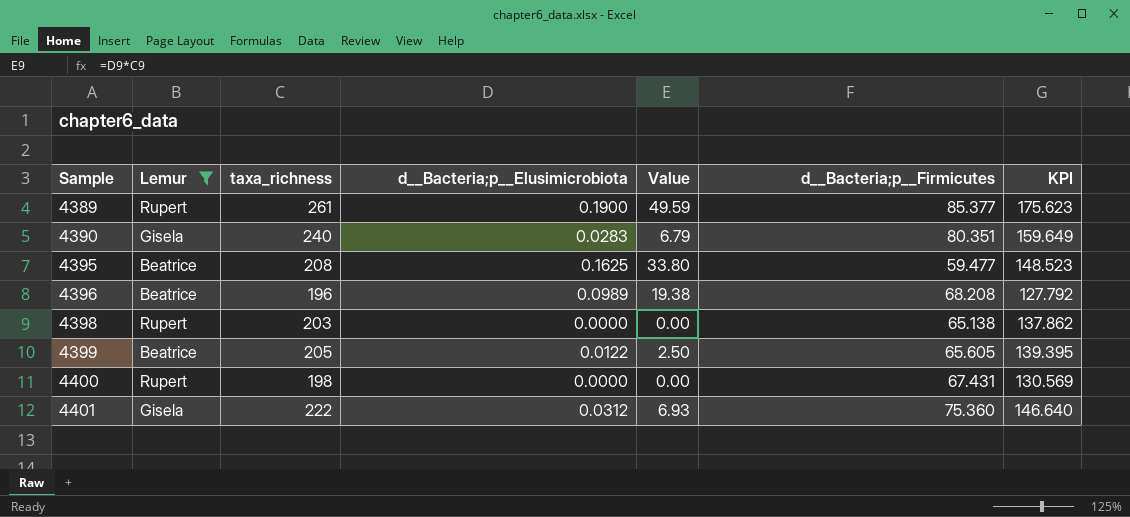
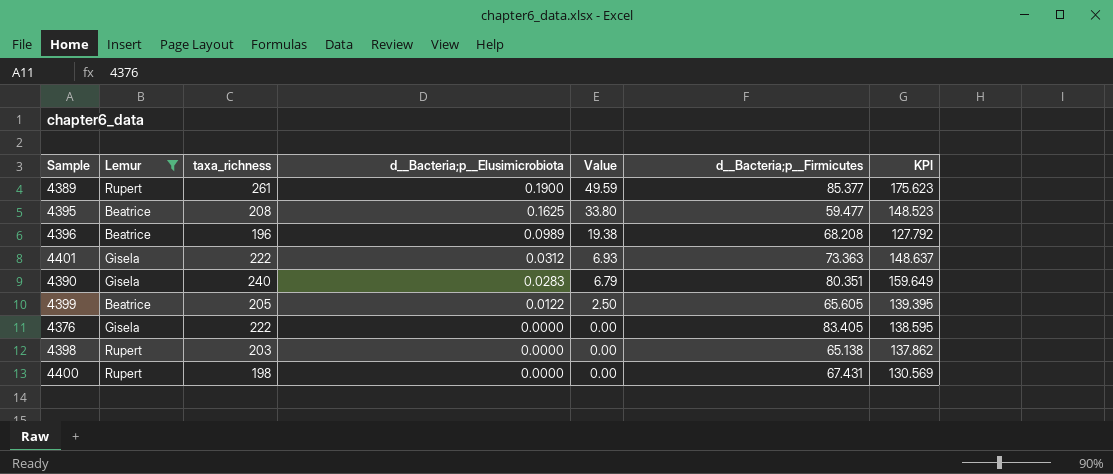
row order: Sample ascending -> d__Bacteria;p__Elusimicrobiota descending
4401 | d__Bacteria;p__Firmicutes: 75.360 -> 73.363
4401 | KPI: 146.640 -> 148.637
row 4376: none -> Gisela | 222 | 0.0000 | 0.00 | 83.405 | 138.595

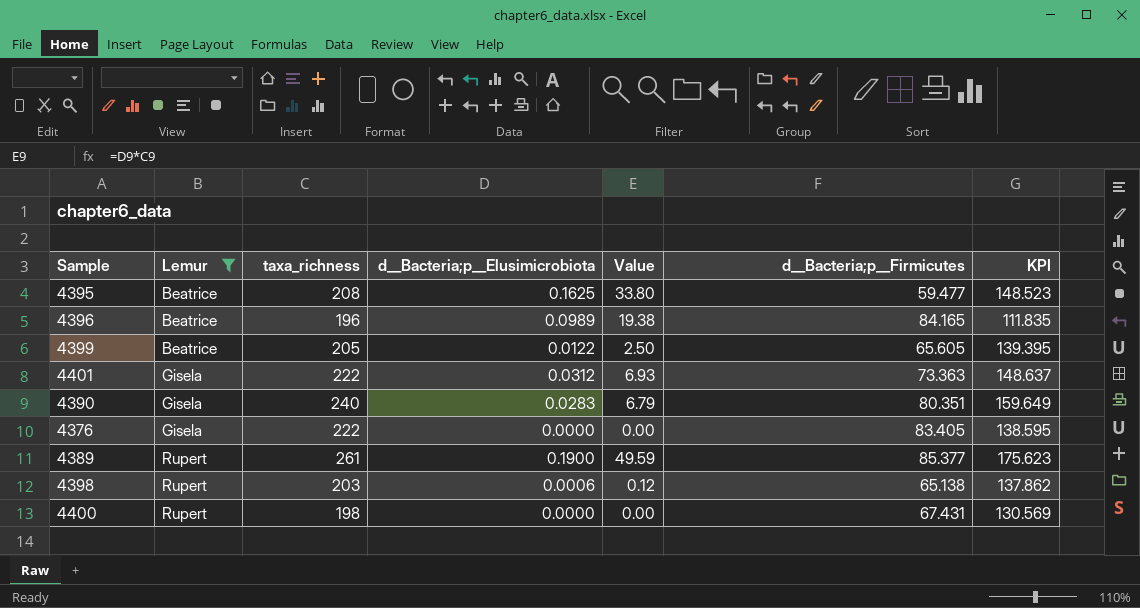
row order: d__Bacteria;p__Elusimicrobiota descending -> Lemur ascending
4396 | d__Bacteria;p__Firmicutes: 68.208 -> 84.165
4396 | KPI: 127.792 -> 111.835
4398 | d__Bacteria;p__Elusimicrobiota: 0.0000 -> 0.0006
4398 | Value: 0.00 -> 0.12

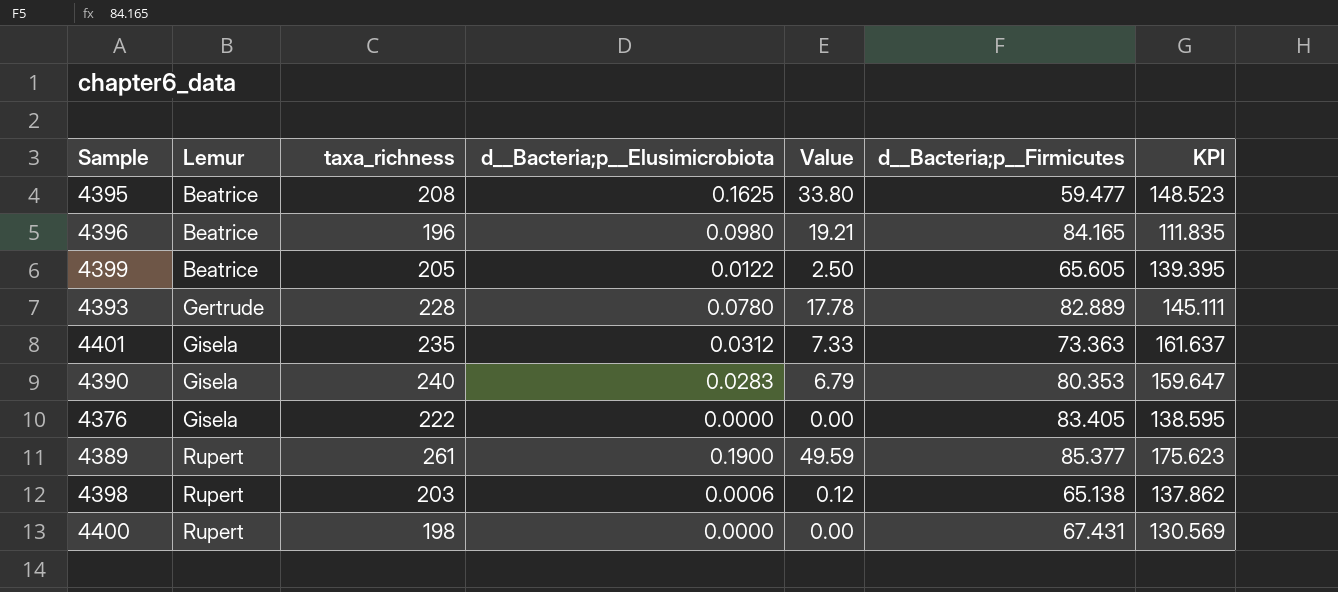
filter: Lemur != Gertrude -> none
4396 | d__Bacteria;p__Elusimicrobiota: 0.0989 -> 0.0980
4396 | Value: 19.38 -> 19.21
4401 | taxa_richness: 222 -> 235
4401 | Value: 6.93 -> 7.33
4401 | KPI: 148.637 -> 161.637
4390 | d__Bacteria;p__Firmicutes: 80.351 -> 80.353
4390 | KPI: 159.649 -> 159.647

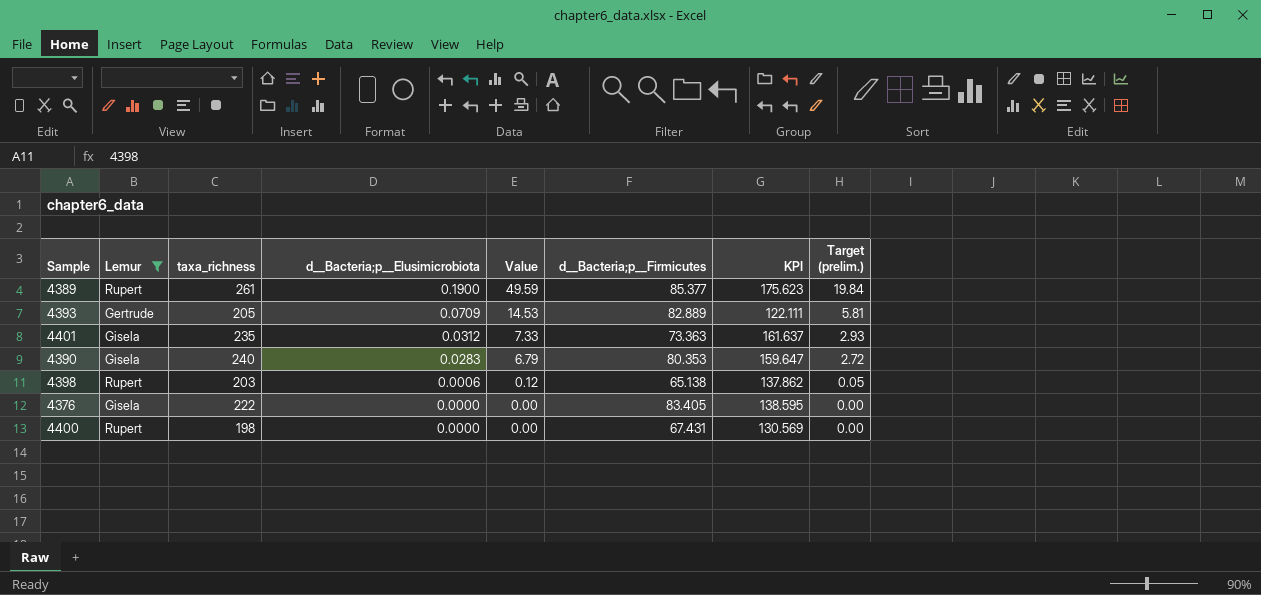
filter: none -> Lemur != Beatrice
row order: Lemur ascending -> d__Bacteria;p__Elusimicrobiota descending
column Target (prelim.) | formula: none -> [Value] * 0.4
4393 | taxa_richness: 228 -> 205
4393 | d__Bacteria;p__Elusimicrobiota: 0.0780 -> 0.0709
4393 | Value: 17.78 -> 14.53
4393 | KPI: 145.111 -> 122.111

